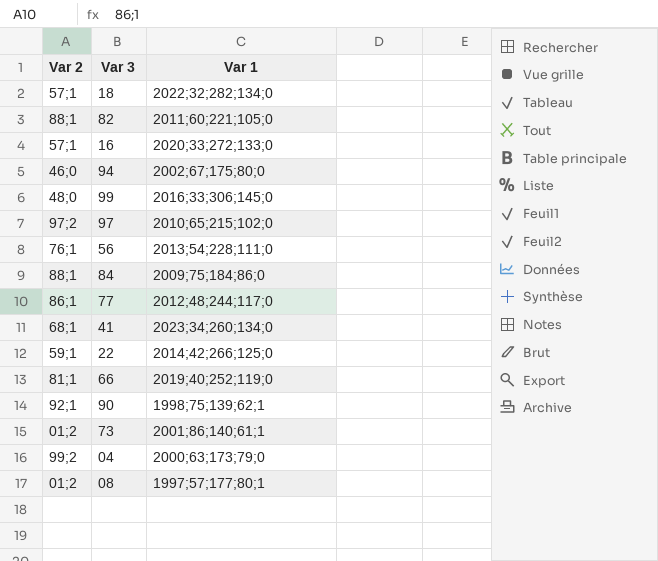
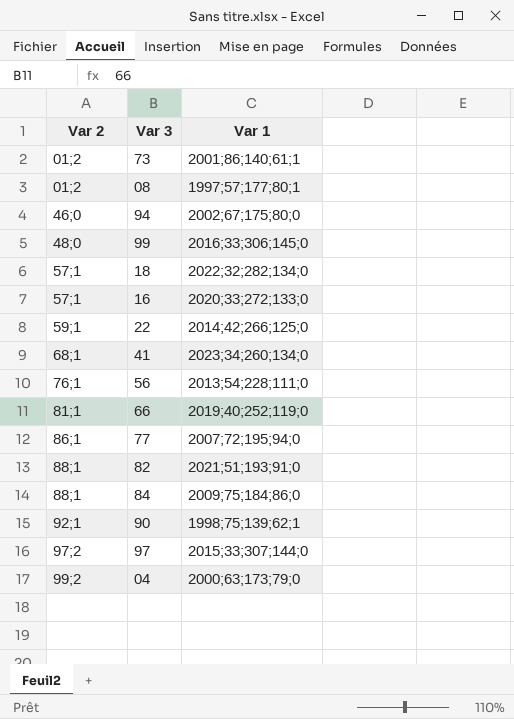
row order: none -> Var 2 ascending
77 | Var 1: 2012;48;244;117;0 -> 2007;72;195;94;0
82 | Var 1: 2011;60;221;105;0 -> 2021;51;193;91;0
97 | Var 1: 2010;65;215;102;0 -> 2015;33;307;144;0

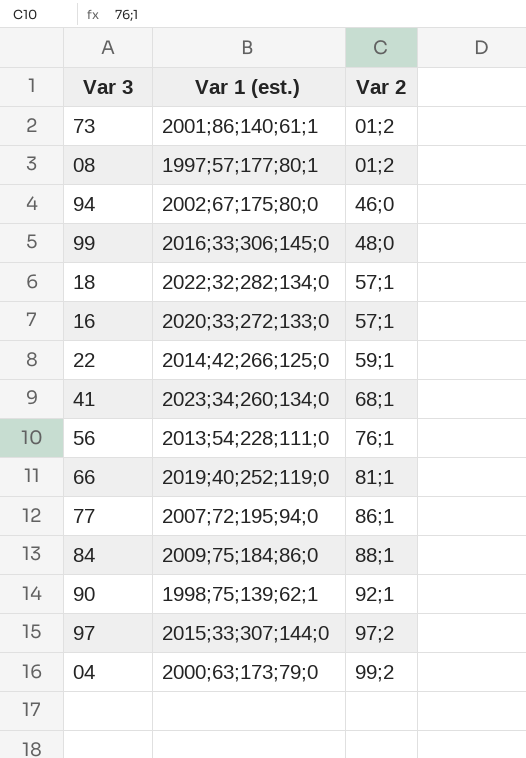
column name: Var 1 -> Var 1 (est.)
column Var 2 | position: 1 -> 3
row 82: 88;1 | 2021;51;193;91;0 -> none

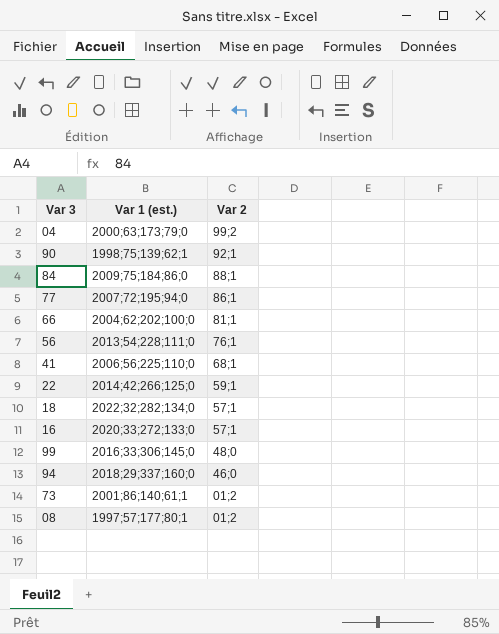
row order: Var 2 ascending -> Var 2 descending
row 97: 2015;33;307;144;0 | 97;2 -> none
66 | Var 1 (est.): 2019;40;252;119;0 -> 2004;62;202;100;0
41 | Var 1 (est.): 2023;34;260;134;0 -> 2006;56;225;110;0
94 | Var 1 (est.): 2002;67;175;80;0 -> 2018;29;337;160;0

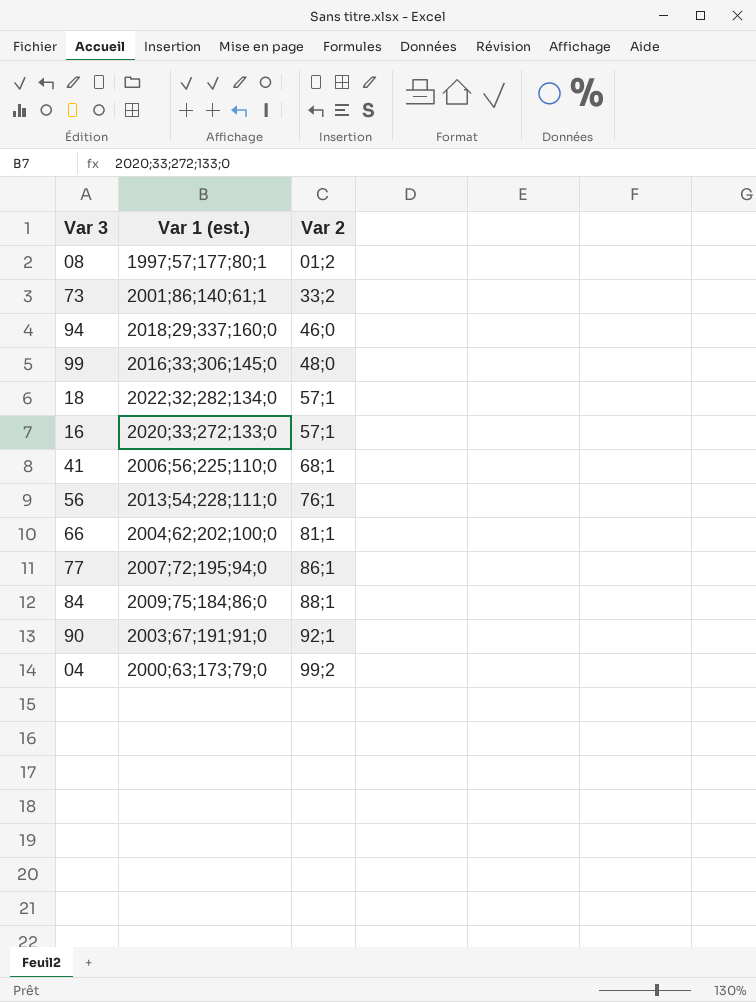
row order: Var 2 descending -> Var 2 ascending
row 22: 2014;42;266;125;0 | 59;1 -> none
73 | Var 2: 01;2 -> 33;2
90 | Var 1 (est.): 1998;75;139;62;1 -> 2003;67;191;91;0

